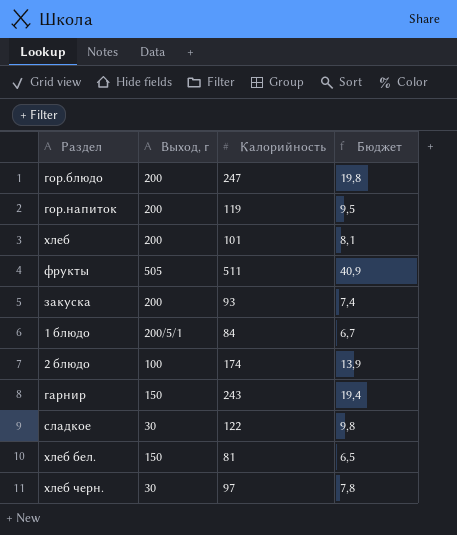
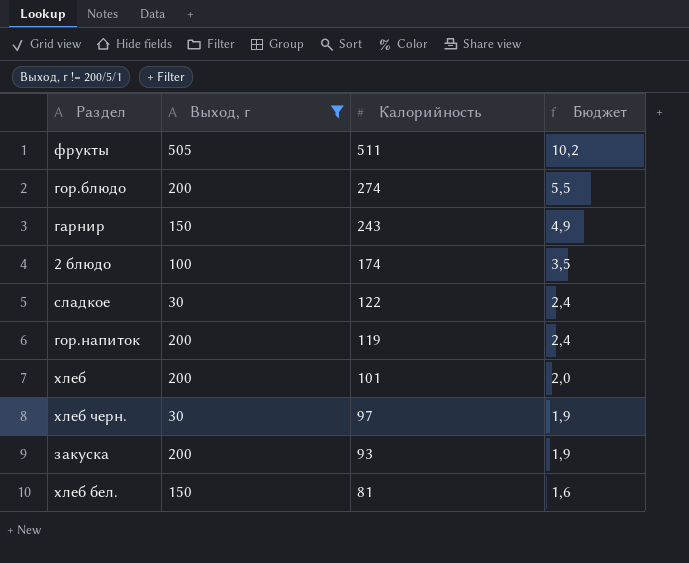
filter: none -> Выход, г != 200/5/1
row order: none -> Калорийность descending
column Бюджет | formula: [Калорийность] * 0,08 -> [Калорийность] * 0,02
гор.блюдо | Калорийность: 247 -> 274

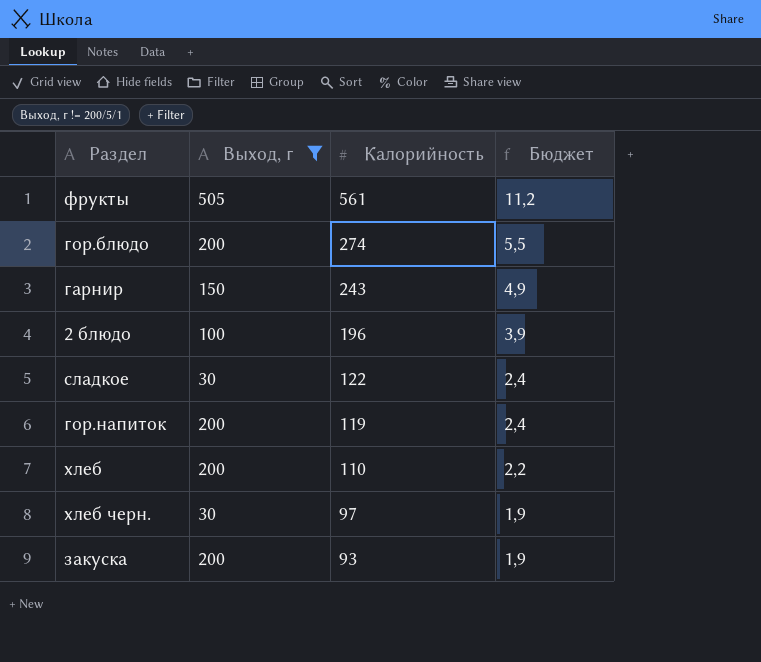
row хлеб бел.: 150 | 81 | 1,6 -> none
фрукты | Калорийность: 511 -> 561
фрукты | Бюджет: 10,2 -> 11,2
2 блюдо | Калорийность: 174 -> 196
2 блюдо | Бюджет: 3,5 -> 3,9
хлеб | Калорийность: 101 -> 110
хлеб | Бюджет: 2,0 -> 2,2

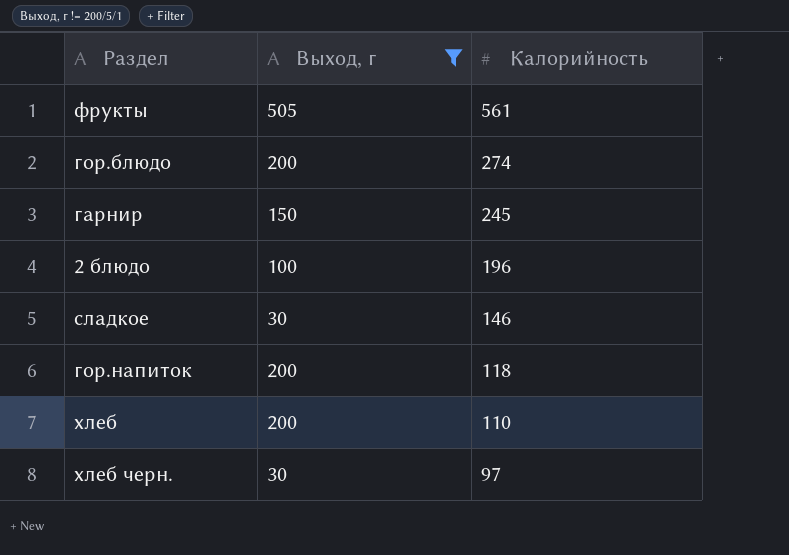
column Бюджет | formula: [Калорийность] * 0,02 -> none
row закуска: 200 | 93 | 1,9 -> none
гарнир | Калорийность: 243 -> 245
сладкое | Калорийность: 122 -> 146
гор.напиток | Калорийность: 119 -> 118

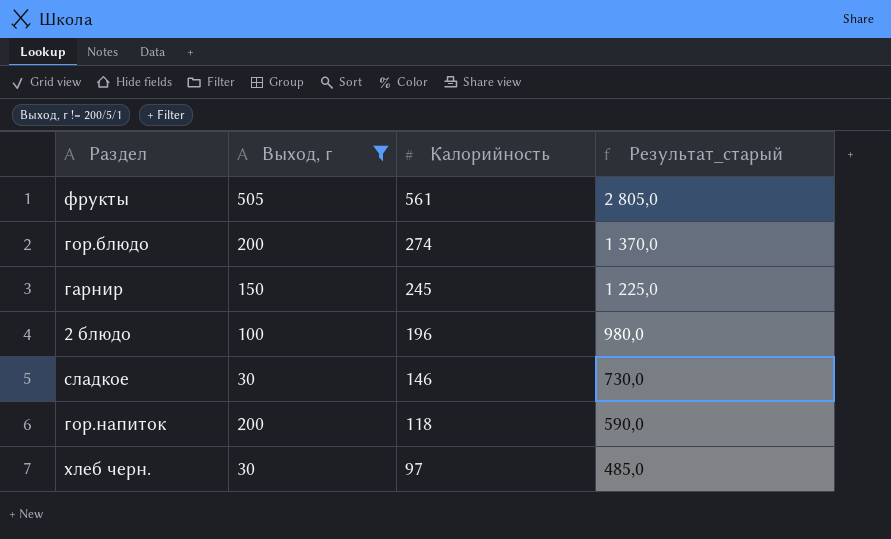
column Результат_старый | formula: none -> [Калорийность] * 5
row хлеб: 200 | 110 -> none

